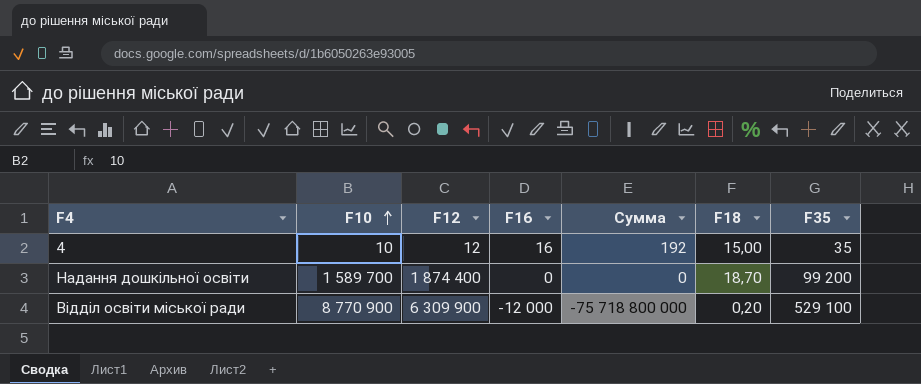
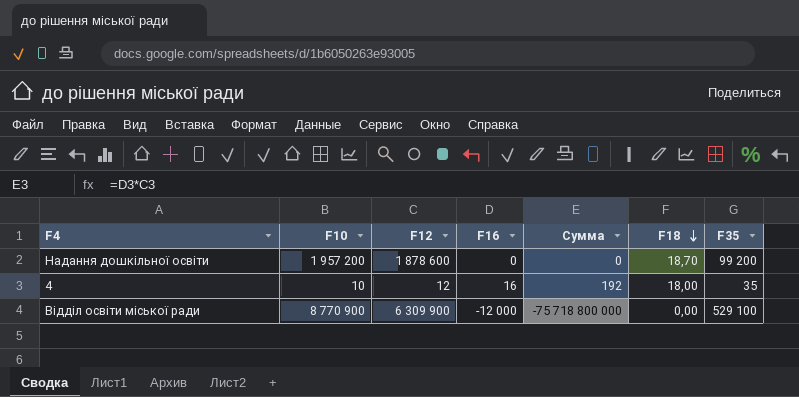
row order: F10 ascending -> F18 descending
Надання дошкільної освіти | F10: 1 589 700 -> 1 957 200
Надання дошкільної освіти | F12: 1 874 400 -> 1 878 600
4 | F18: 15,00 -> 18,00
Відділ освіти міської ради | F18: 0,20 -> 0,00

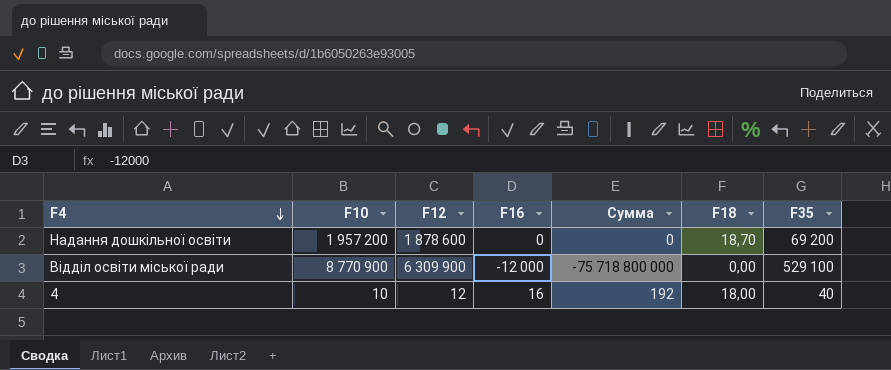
row order: F18 descending -> F4 descending
Надання дошкільної освіти | F35: 99 200 -> 69 200
4 | F35: 35 -> 40

